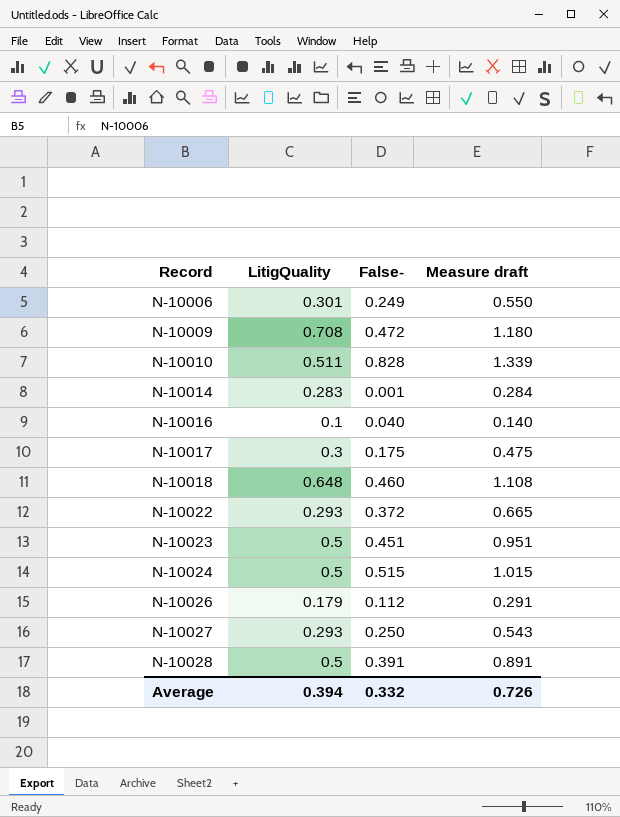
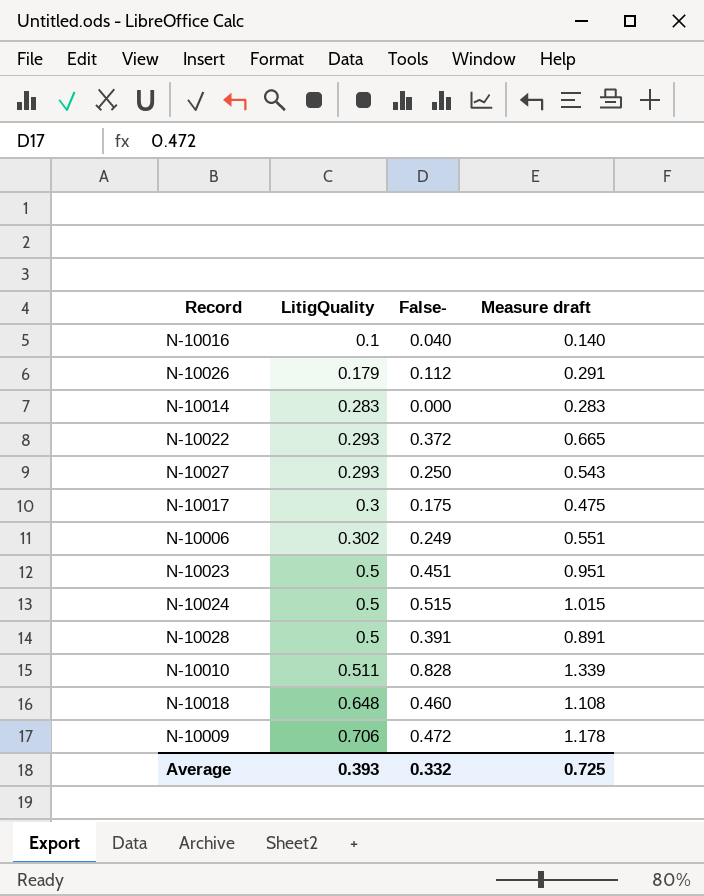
row order: Record ascending -> LitigQuality ascending
N-10014 | False-: 0.001 -> 0.000
N-10014 | Measure draft: 0.284 -> 0.283
N-10006 | LitigQuality: 0.301 -> 0.302
N-10006 | Measure draft: 0.550 -> 0.551
N-10009 | LitigQuality: 0.708 -> 0.706
N-10009 | Measure draft: 1.180 -> 1.178
Average | LitigQuality: 0.394 -> 0.393
Average | Measure draft: 0.726 -> 0.725

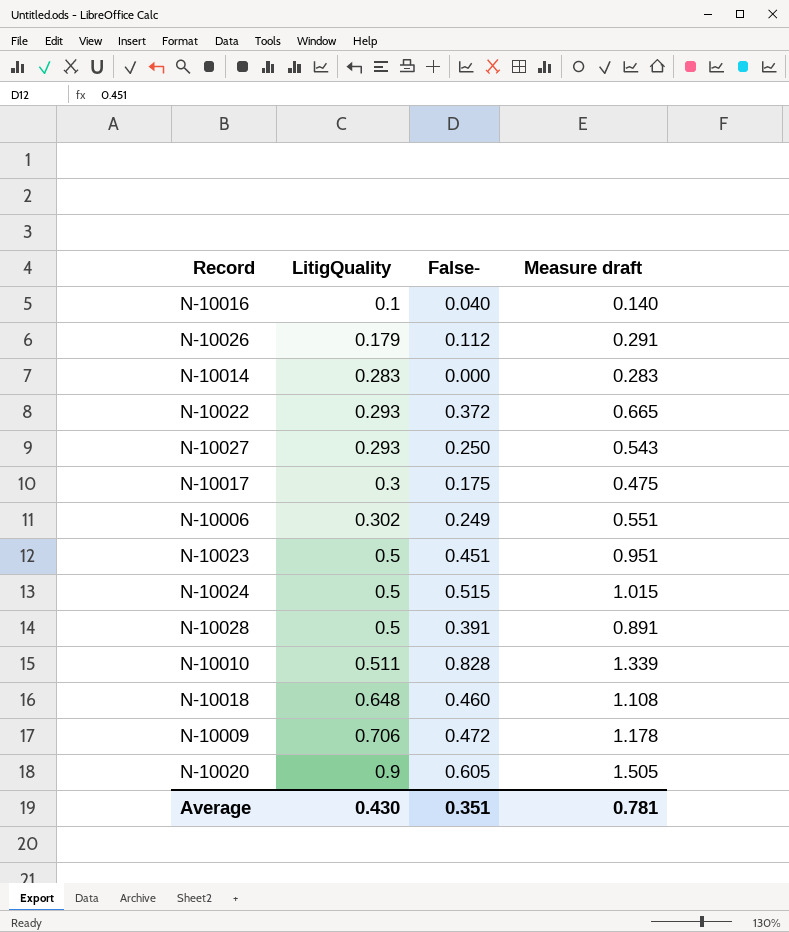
row N-10020: none -> 0.9 | 0.605 | 1.505
Average | LitigQuality: 0.393 -> 0.430
Average | False-: 0.332 -> 0.351
Average | Measure draft: 0.725 -> 0.781

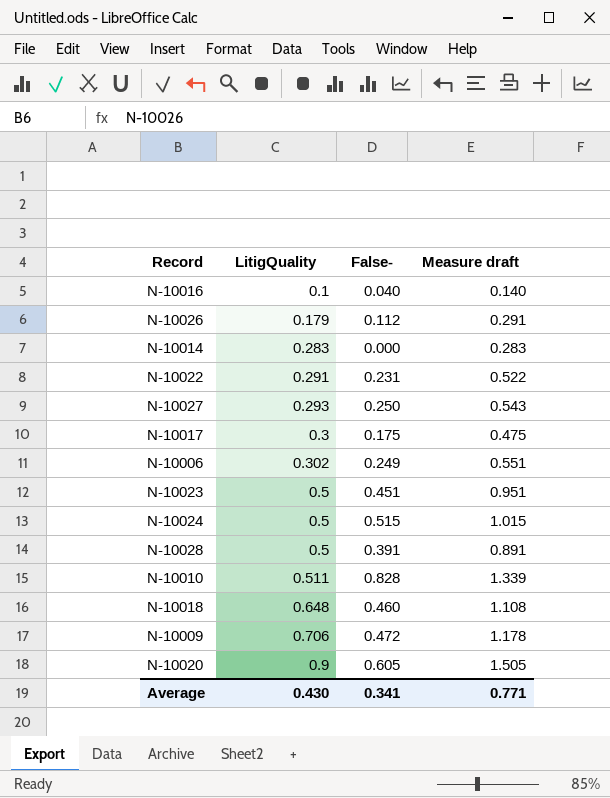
N-10022 | LitigQuality: 0.293 -> 0.291
N-10022 | False-: 0.372 -> 0.231
N-10022 | Measure draft: 0.665 -> 0.522
Average | False-: 0.351 -> 0.341
Average | Measure draft: 0.781 -> 0.771

